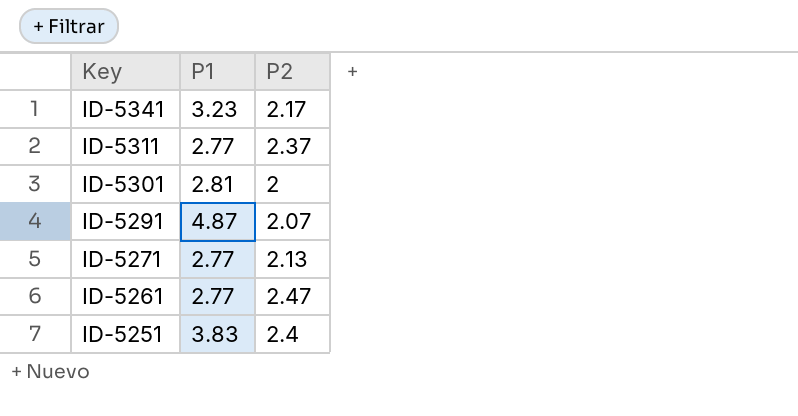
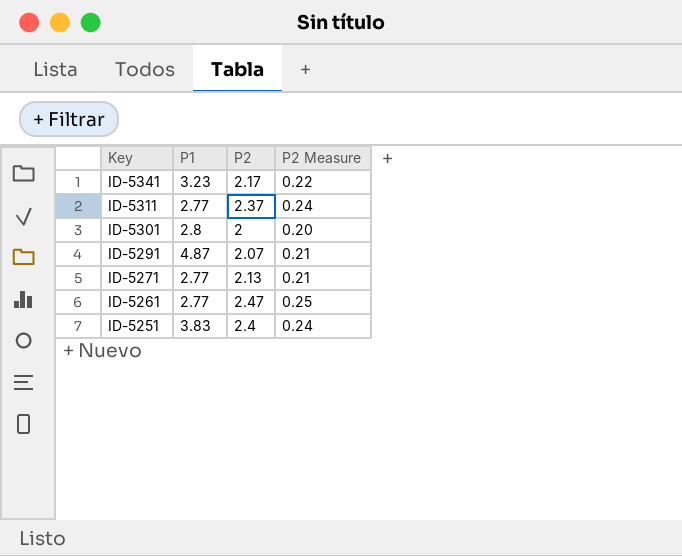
column P2 Measure | formula: none -> [P2] * 0.1
ID-5301 | P1: 2.81 -> 2.8

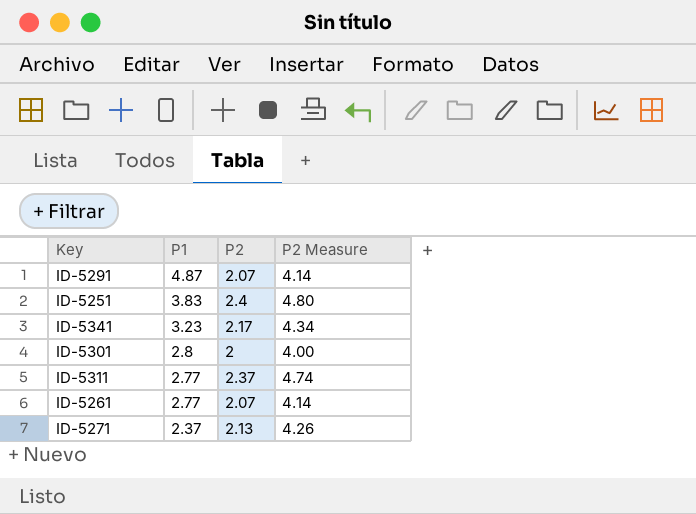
row order: Key descending -> P1 descending
column P2 Measure | formula: [P2] * 0.1 -> [P2] * 2
ID-5261 | P2: 2.47 -> 2.07
ID-5271 | P1: 2.77 -> 2.37

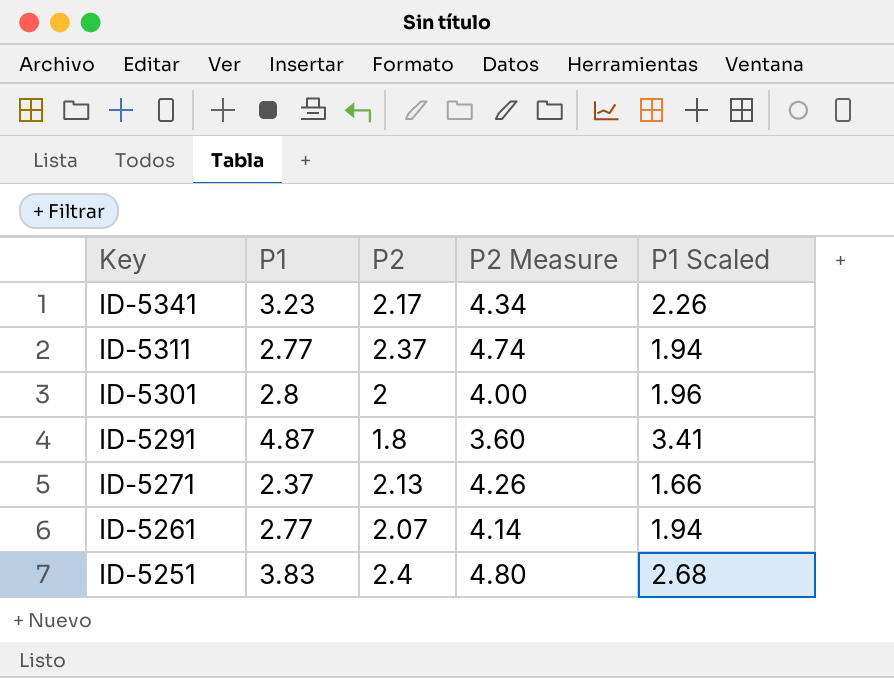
row order: P1 descending -> Key descending
column P1 Scaled | formula: none -> [P1] * 0.7
ID-5291 | P2: 2.07 -> 1.8
ID-5291 | P2 Measure: 4.14 -> 3.60

